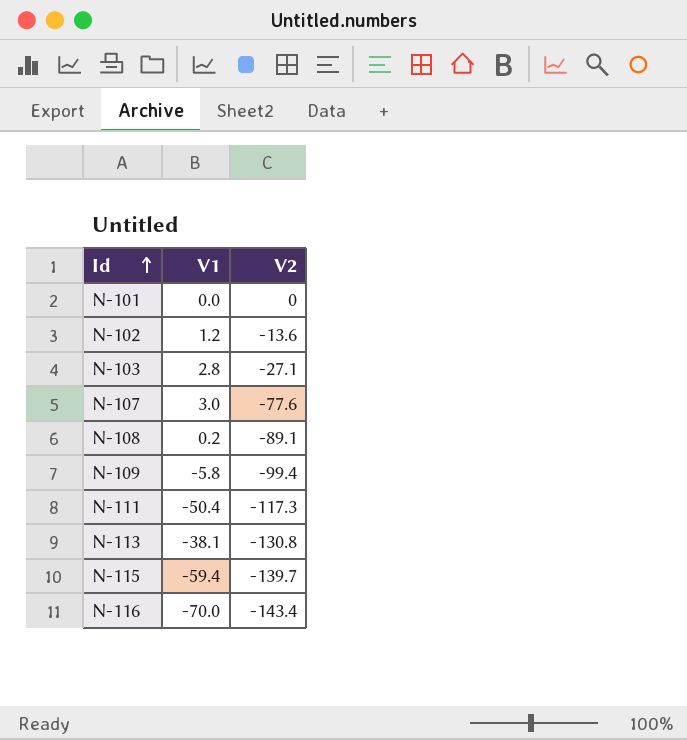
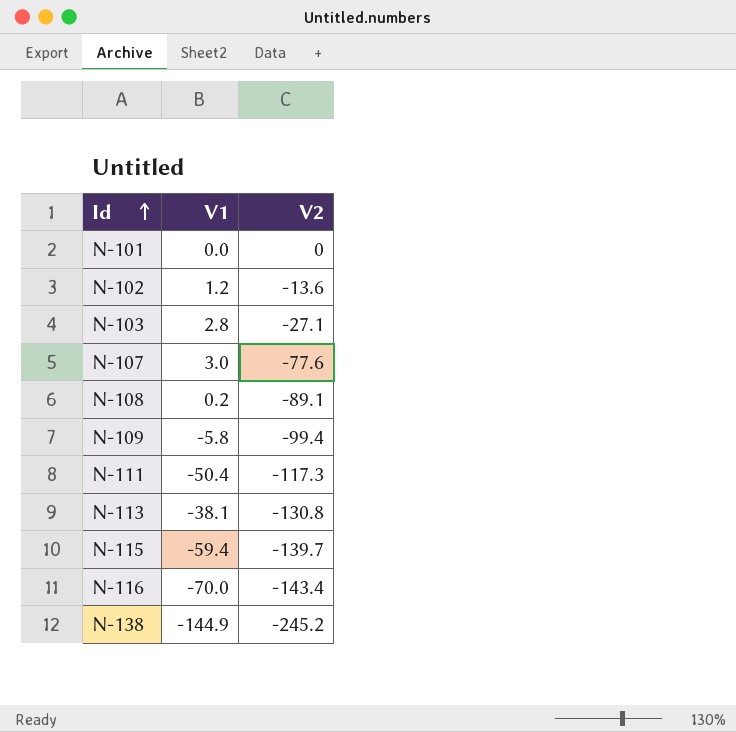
row N-138: none -> -144.9 | -245.2

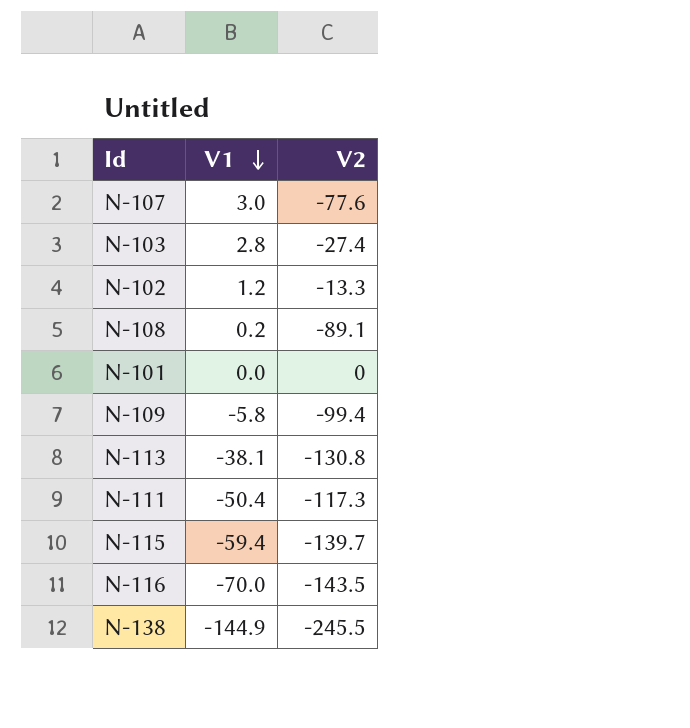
row order: Id ascending -> V1 descending
N-103 | V2: -27.1 -> -27.4
N-102 | V2: -13.6 -> -13.3
N-116 | V2: -143.4 -> -143.5
N-138 | V2: -245.2 -> -245.5

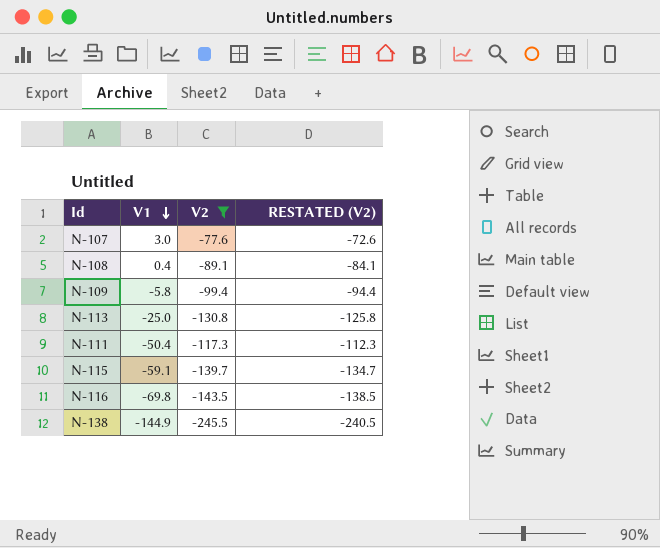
filter: none -> V2 <= -77.6
column RESTATED (V2) | formula: none -> [V2] + 5
N-108 | V1: 0.2 -> 0.4
N-113 | V1: -38.1 -> -25.0
N-115 | V1: -59.4 -> -59.1
N-116 | V1: -70.0 -> -69.8

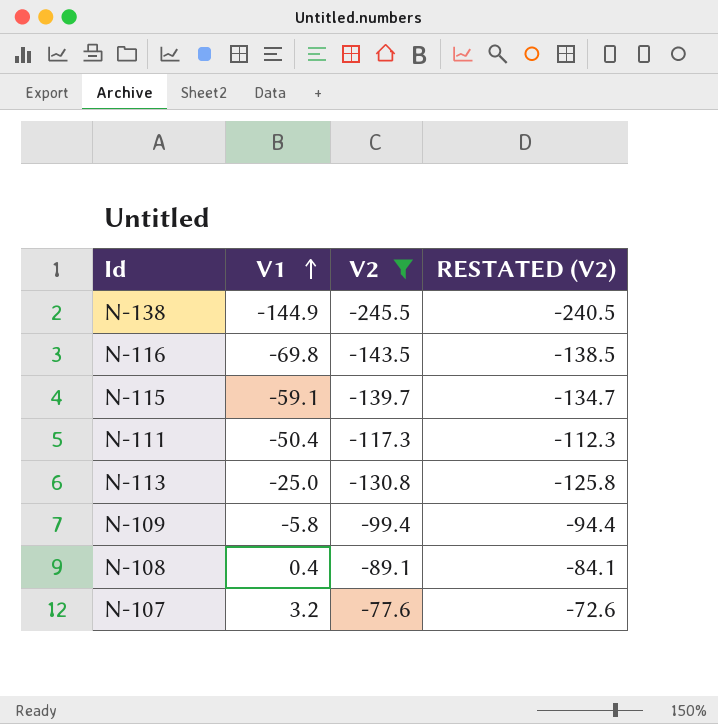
row order: V1 descending -> V1 ascending
N-107 | V1: 3.0 -> 3.2

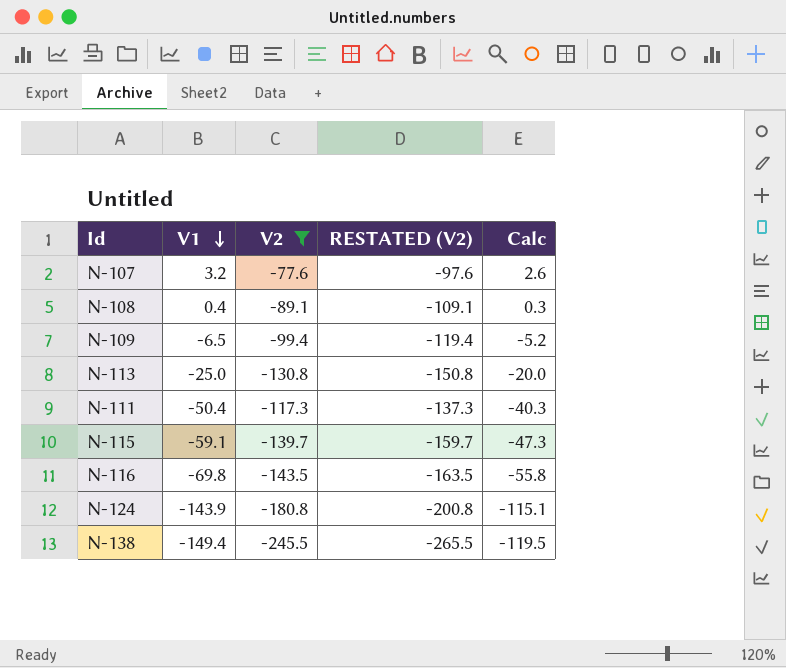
row order: V1 ascending -> V1 descending
column RESTATED (V2) | formula: [V2] + 5 -> [V2] - 20
column Calc | formula: none -> [V1] * 0.8
N-109 | V1: -5.8 -> -6.5
row N-124: none -> -143.9 | -180.8 | -200.8 | -115.1
N-138 | V1: -144.9 -> -149.4

